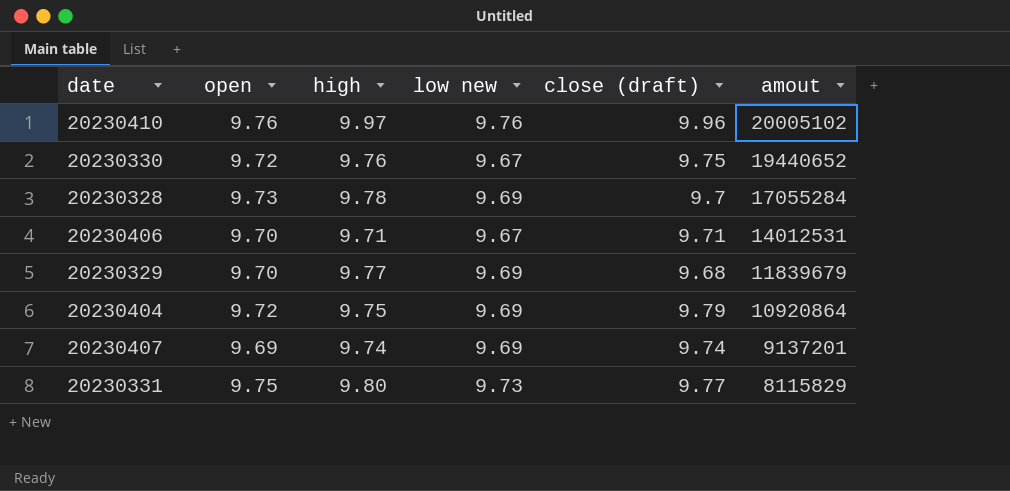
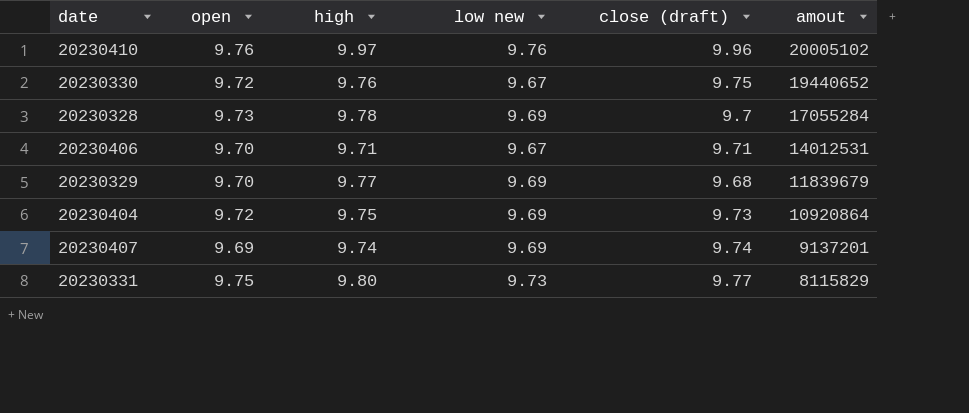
20230404 | close (draft): 9.79 -> 9.73

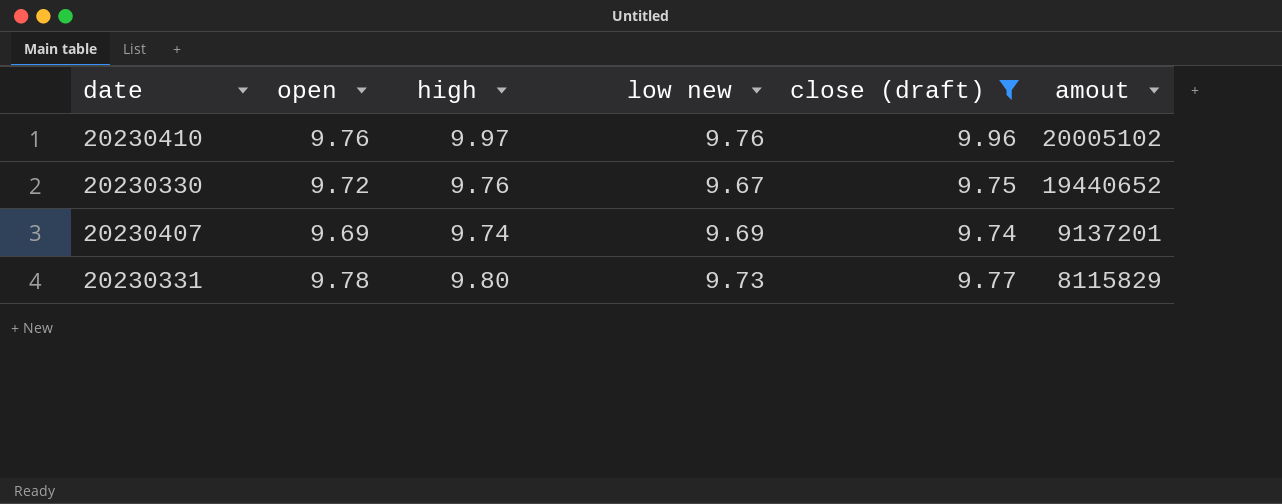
filter: none -> close (draft) >= 9.74
20230331 | open: 9.75 -> 9.78

